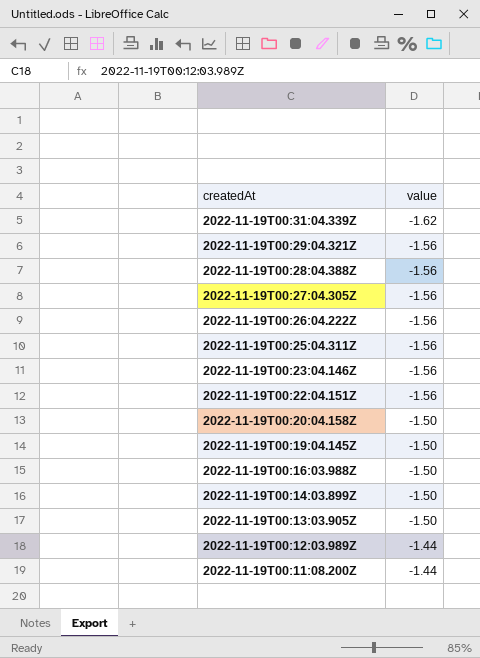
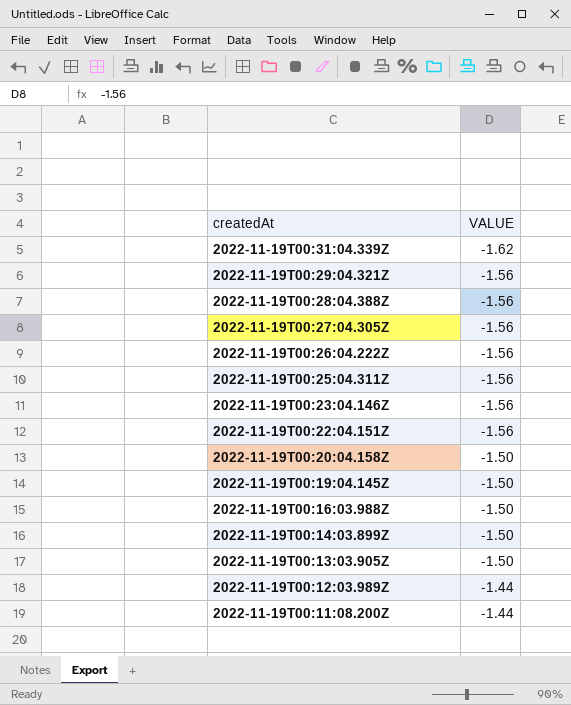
column name: value -> VALUE

